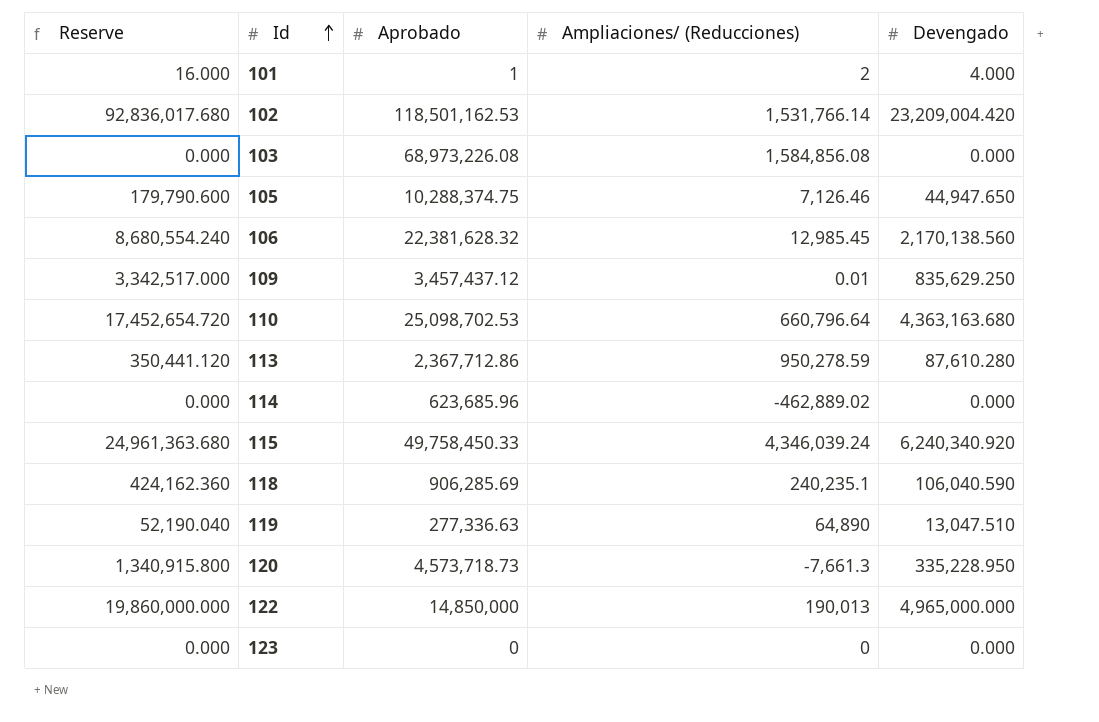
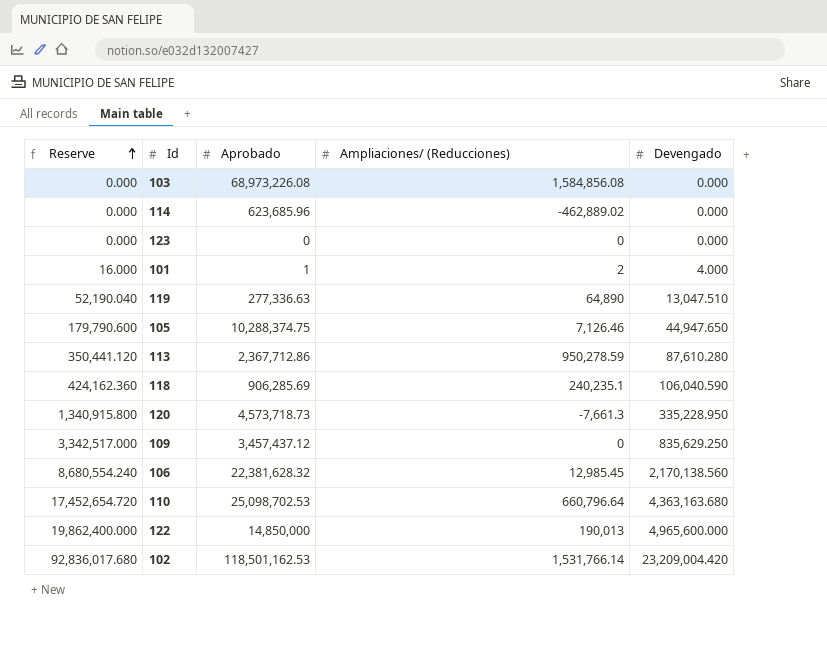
row order: Id ascending -> Reserve ascending
row 115: 24,961,363.680 | 49,758,450.33 | 4,346,039.24 | 6,240,340.920 -> none
109 | Ampliaciones/ (Reducciones): 0.01 -> 0
122 | Reserve: 19,860,000.000 -> 19,862,400.000
122 | Devengado: 4,965,000.000 -> 4,965,600.000

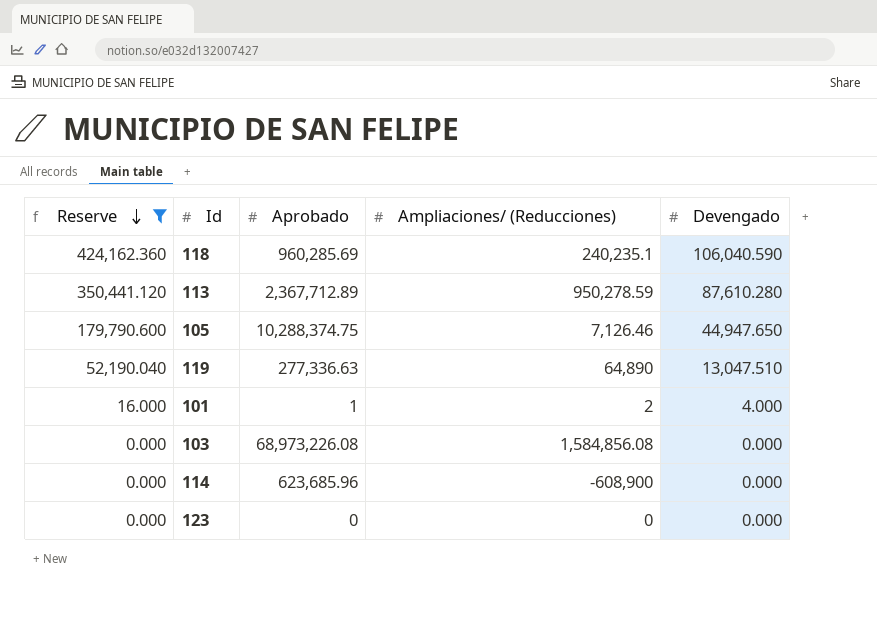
filter: none -> Reserve <= 424,162.360
row order: Reserve ascending -> Reserve descending
118 | Aprobado: 906,285.69 -> 960,285.69
113 | Aprobado: 2,367,712.86 -> 2,367,712.89
114 | Ampliaciones/ (Reducciones): -462,889.02 -> -608,900

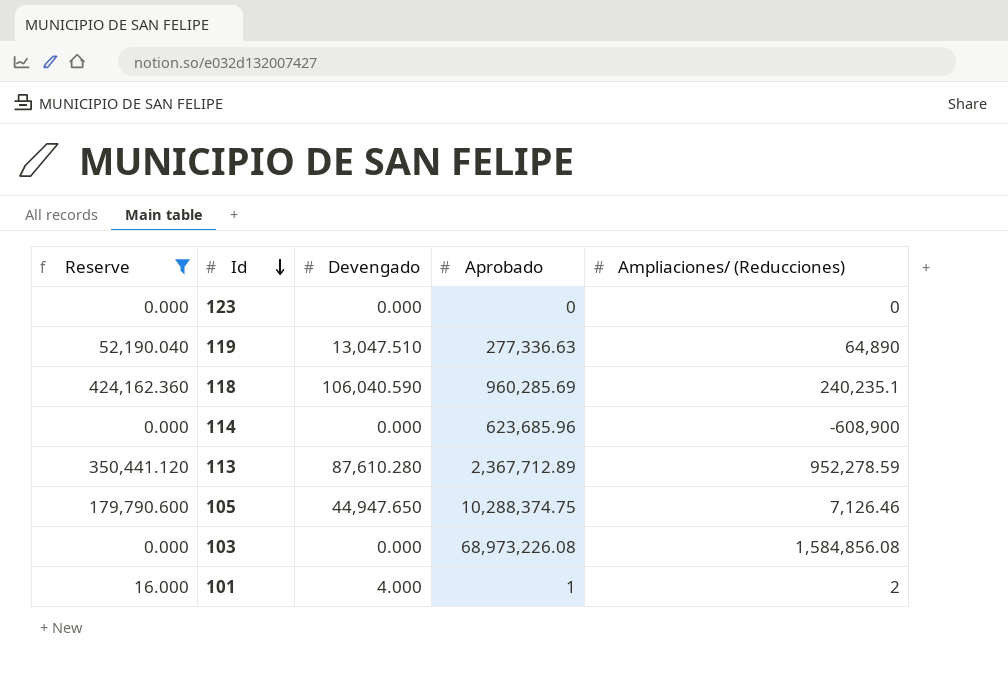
row order: Reserve descending -> Id descending
column Devengado | position: 5 -> 3
113 | Ampliaciones/ (Reducciones): 950,278.59 -> 952,278.59

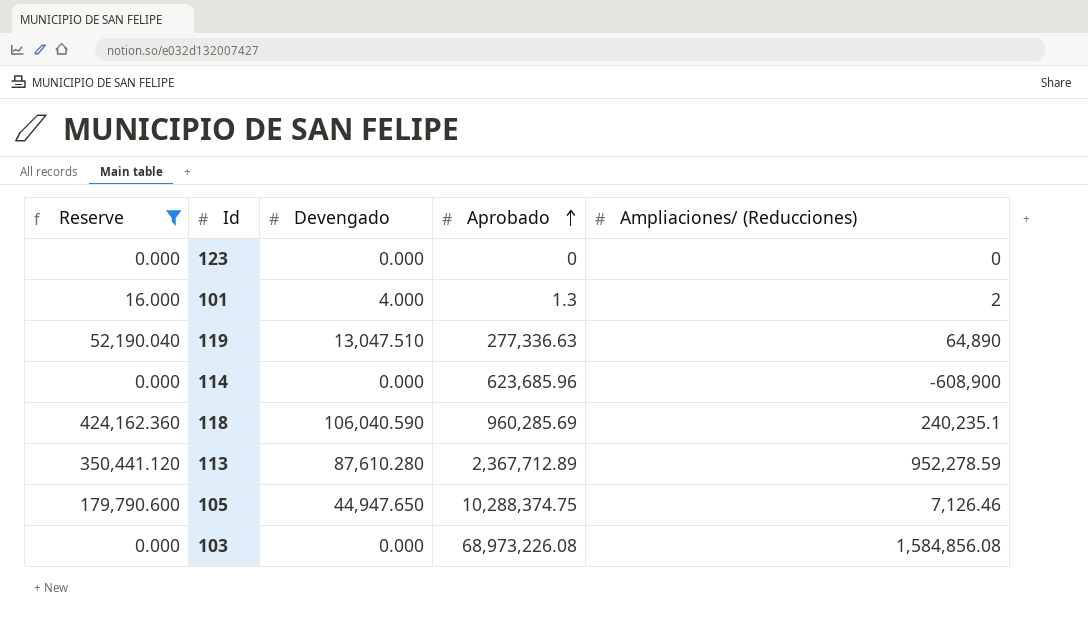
row order: Id descending -> Aprobado ascending
101 | Aprobado: 1 -> 1.3

